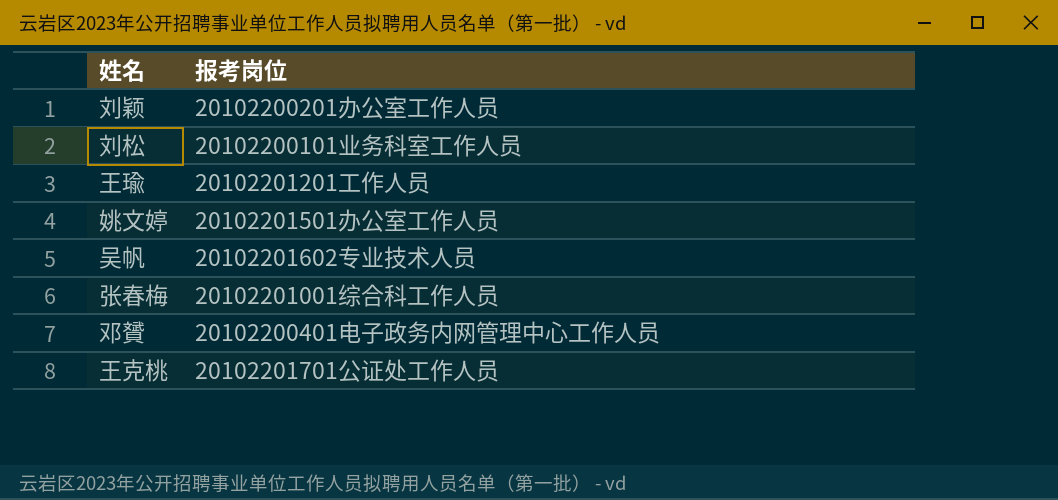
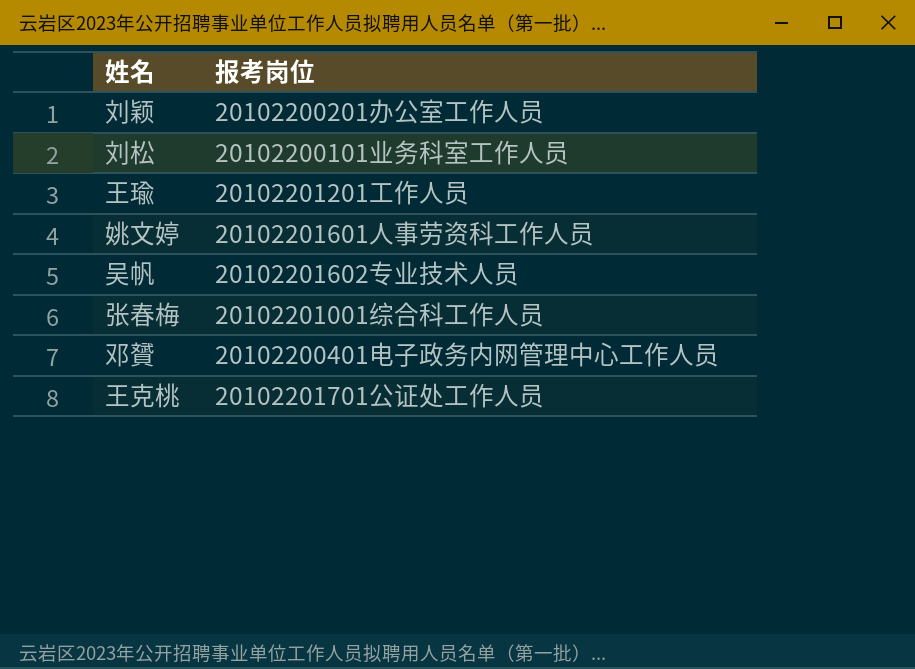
姚文婷 | 报考岗位: 20102201501办公室工作人员 -> 20102201601人事劳资科工作人员

